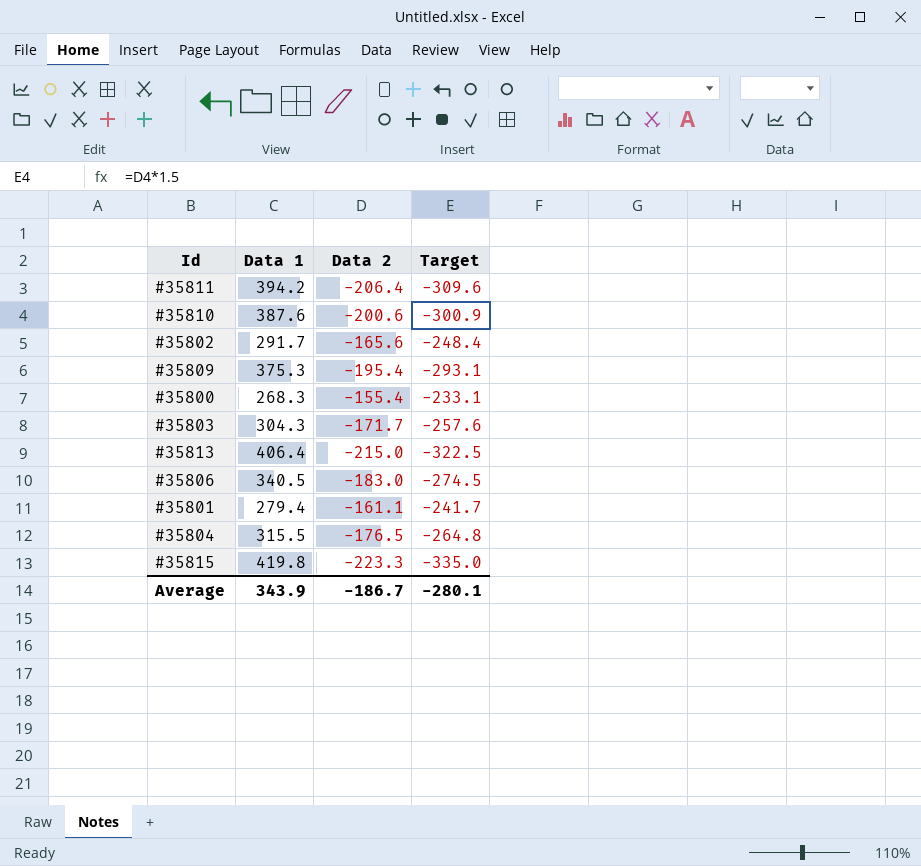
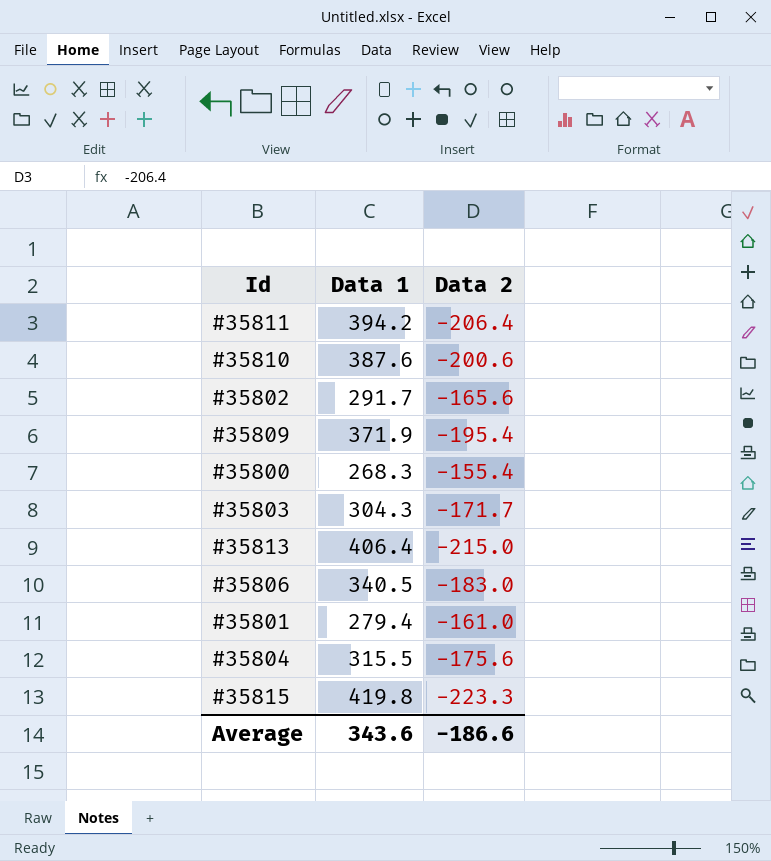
column Target | formula: [Data 2] * 1.5 -> none
#35809 | Data 1: 375.3 -> 371.9
#35801 | Data 2: -161.1 -> -161.0
#35804 | Data 2: -176.5 -> -175.6
Average | Data 1: 343.9 -> 343.6
Average | Data 2: -186.7 -> -186.6

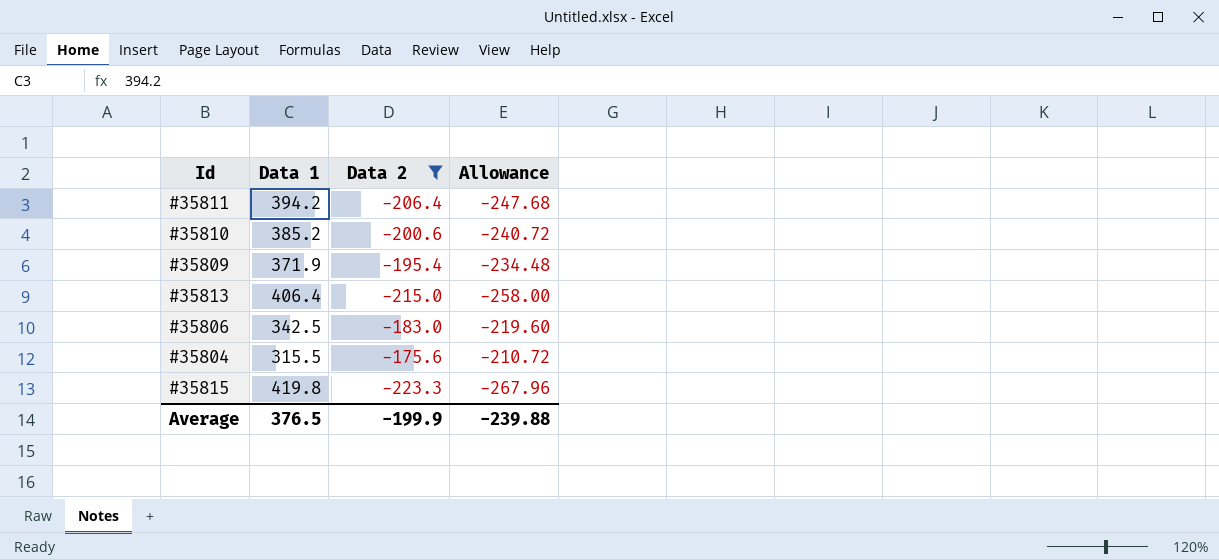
filter: none -> Data 2 <= -175.6
column Allowance | formula: none -> [Data 2] * 1.2
#35810 | Data 1: 387.6 -> 385.2
#35806 | Data 1: 340.5 -> 342.5
Average | Data 1: 343.6 -> 376.5
Average | Data 2: -186.6 -> -199.9

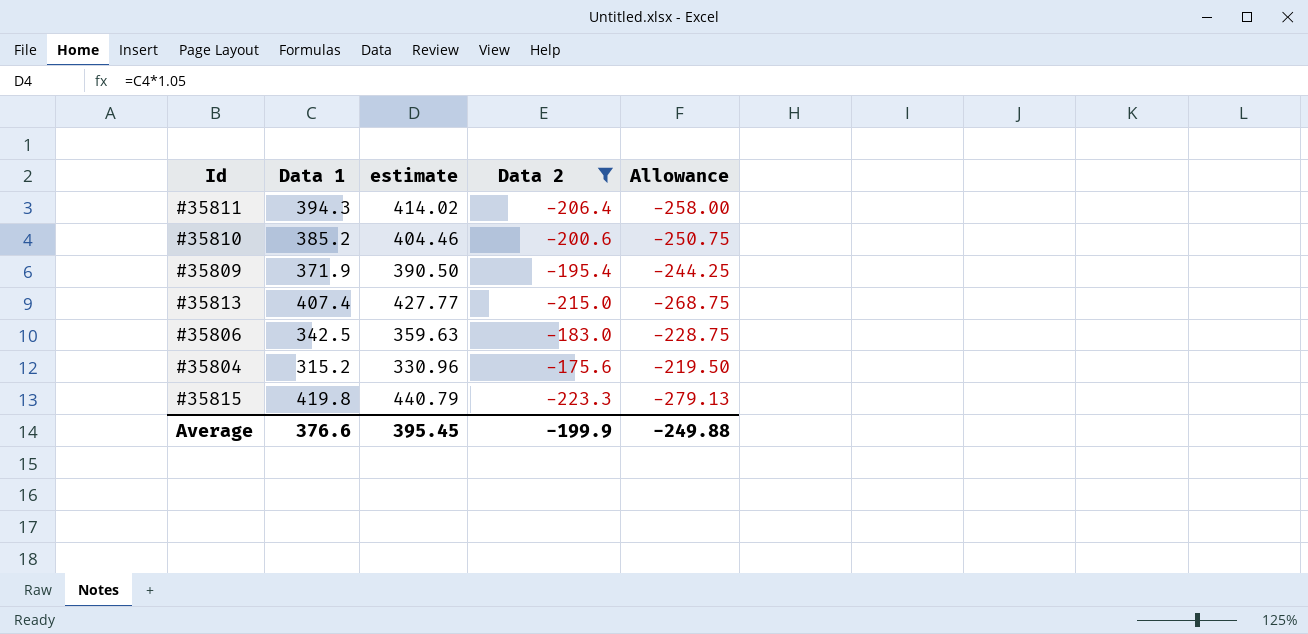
column estimate | formula: none -> [Data 1] * 1.05
column Allowance | formula: [Data 2] * 1.2 -> [Data 2] * 1.25
#35811 | Data 1: 394.2 -> 394.3
#35813 | Data 1: 406.4 -> 407.4
#35804 | Data 1: 315.5 -> 315.2
Average | Data 1: 376.5 -> 376.6
Average | Allowance: -239.88 -> -249.88

